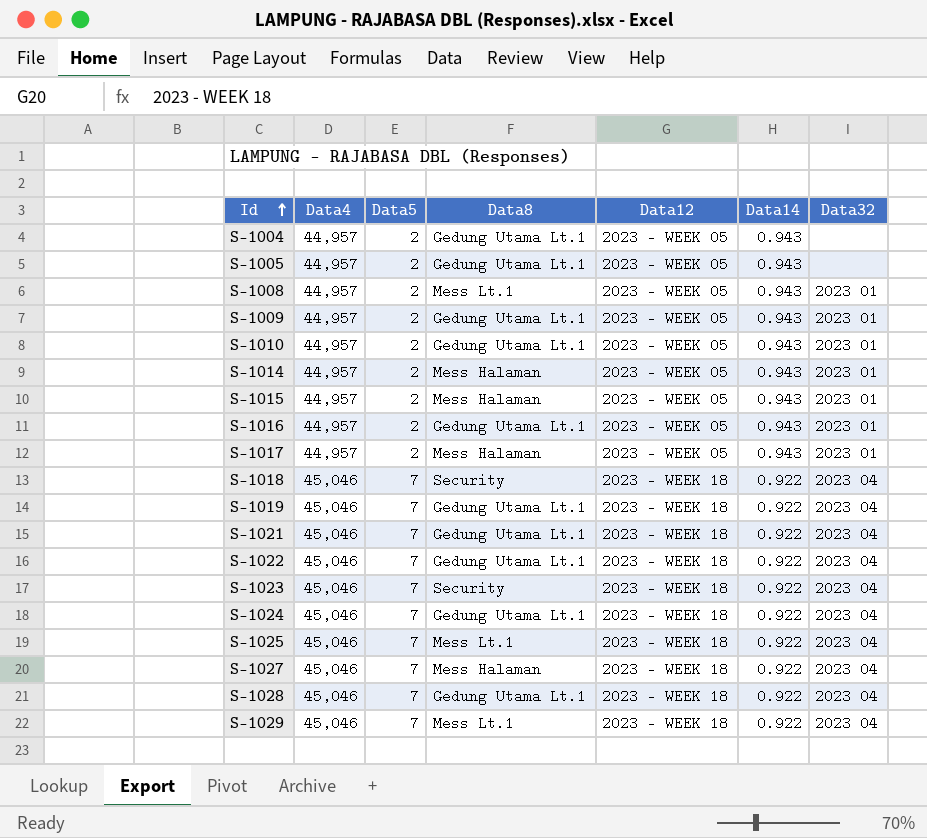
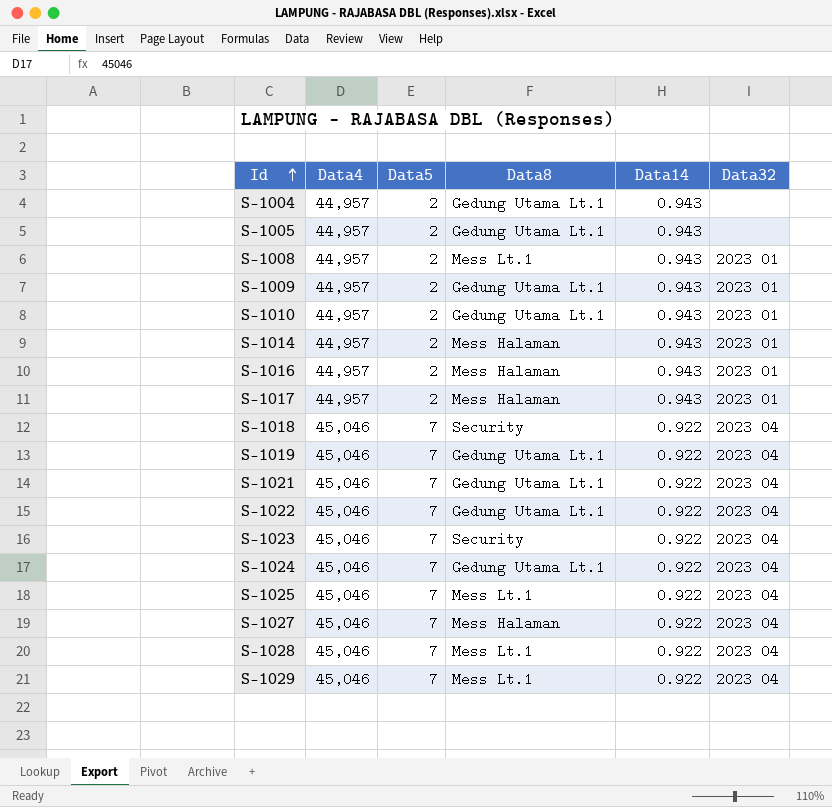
column Data12 | position: 5 -> none
row S-1015: 44,957 | 2 | Mess Halaman | 2023 - WEEK 05 | 0.943 | 2023 01 -> none
S-1016 | Data8: Gedung Utama Lt.1 -> Mess Halaman
S-1028 | Data8: Gedung Utama Lt.1 -> Mess Lt.1

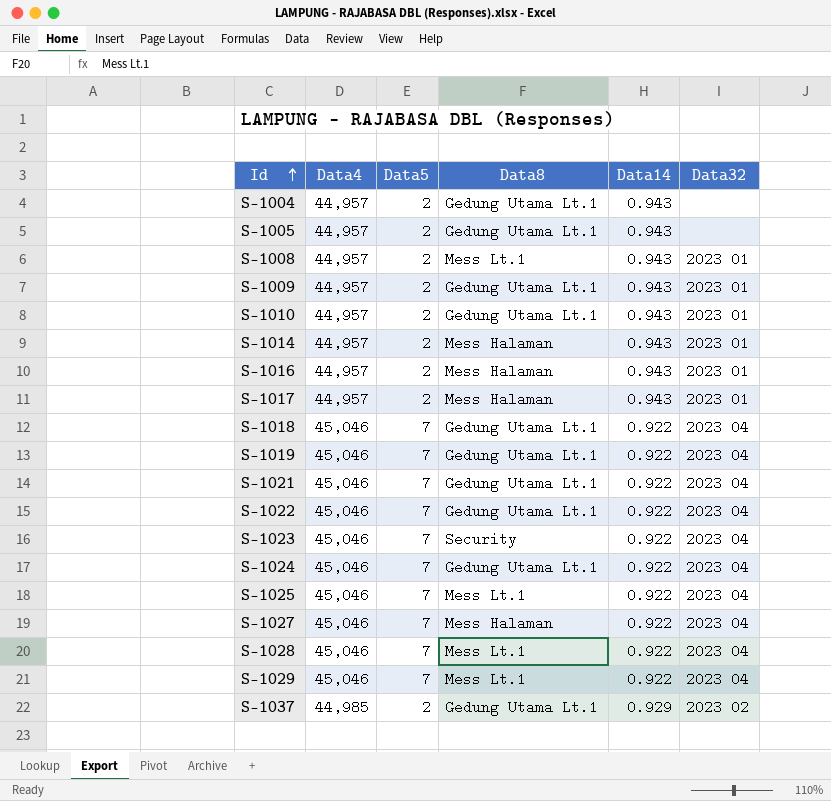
S-1018 | Data8: Security -> Gedung Utama Lt.1
row S-1037: none -> 44,985 | 2 | Gedung Utama Lt.1 | 0.929 | 2023 02

